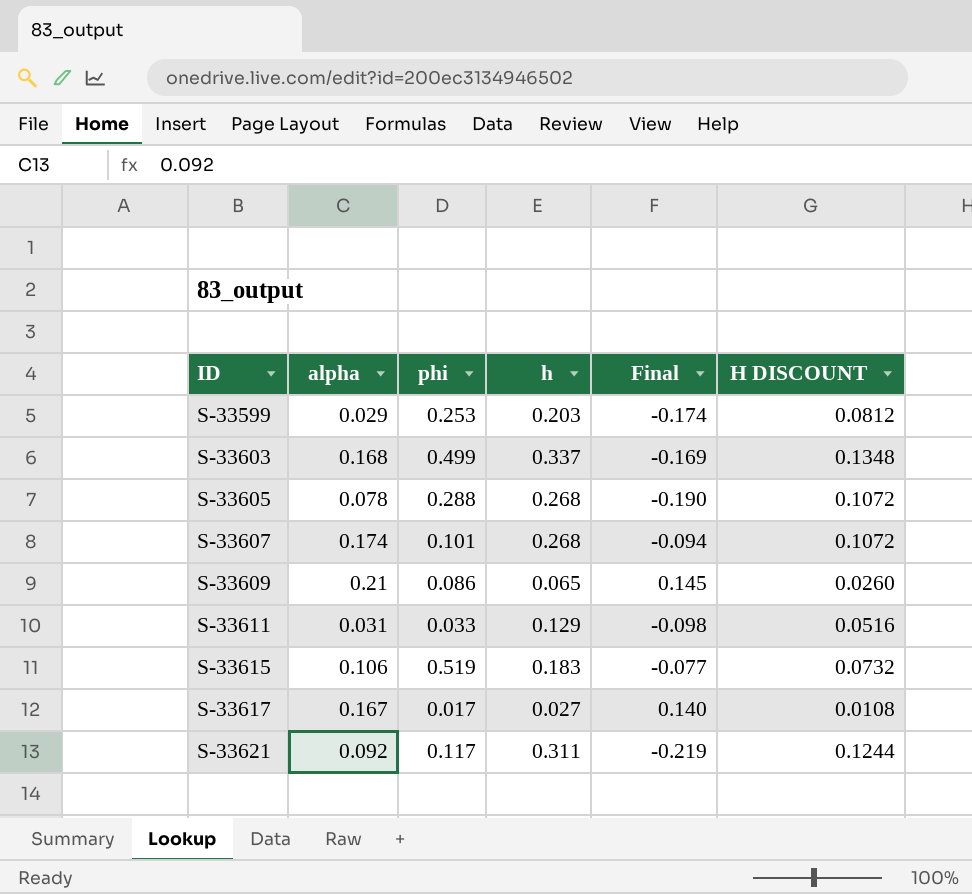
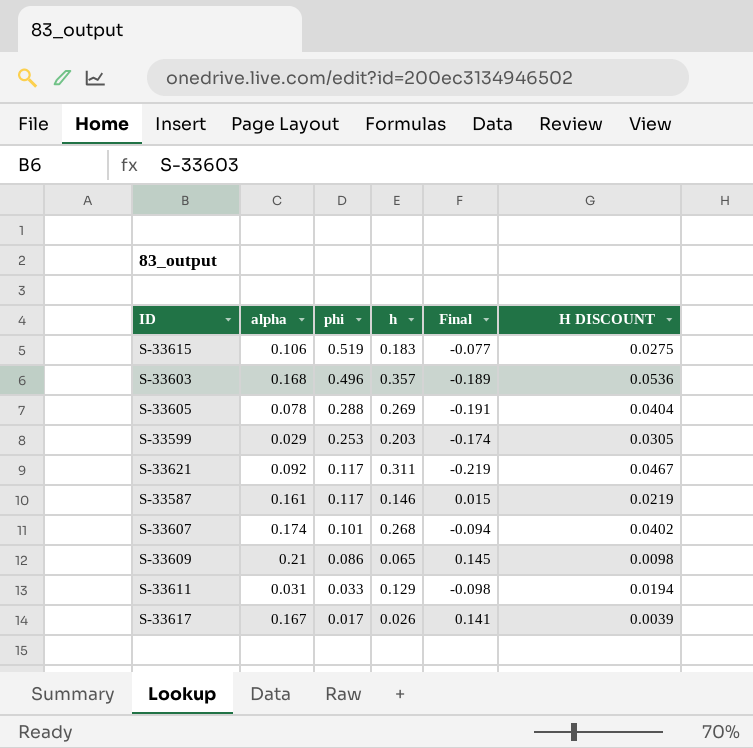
row order: ID ascending -> phi descending
column H DISCOUNT | formula: [h] * 0.4 -> [h] * 0.15
S-33603 | phi: 0.499 -> 0.496
S-33603 | h: 0.337 -> 0.357
S-33603 | Final: -0.169 -> -0.189
S-33605 | h: 0.268 -> 0.269
S-33605 | Final: -0.190 -> -0.191
row S-33587: none -> 0.161 | 0.117 | 0.146 | 0.015 | 0.0219
S-33617 | h: 0.027 -> 0.026
S-33617 | Final: 0.140 -> 0.141

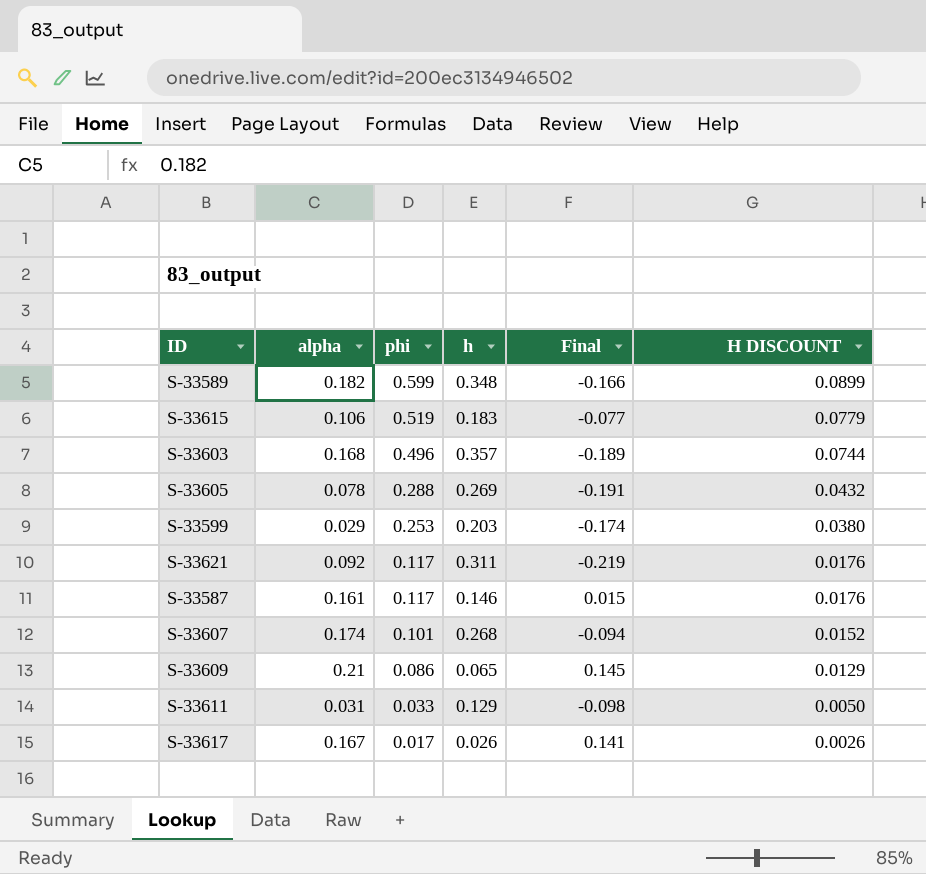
column H DISCOUNT | formula: [h] * 0.15 -> [phi] * 0.15
row S-33589: none -> 0.182 | 0.599 | 0.348 | -0.166 | 0.0899

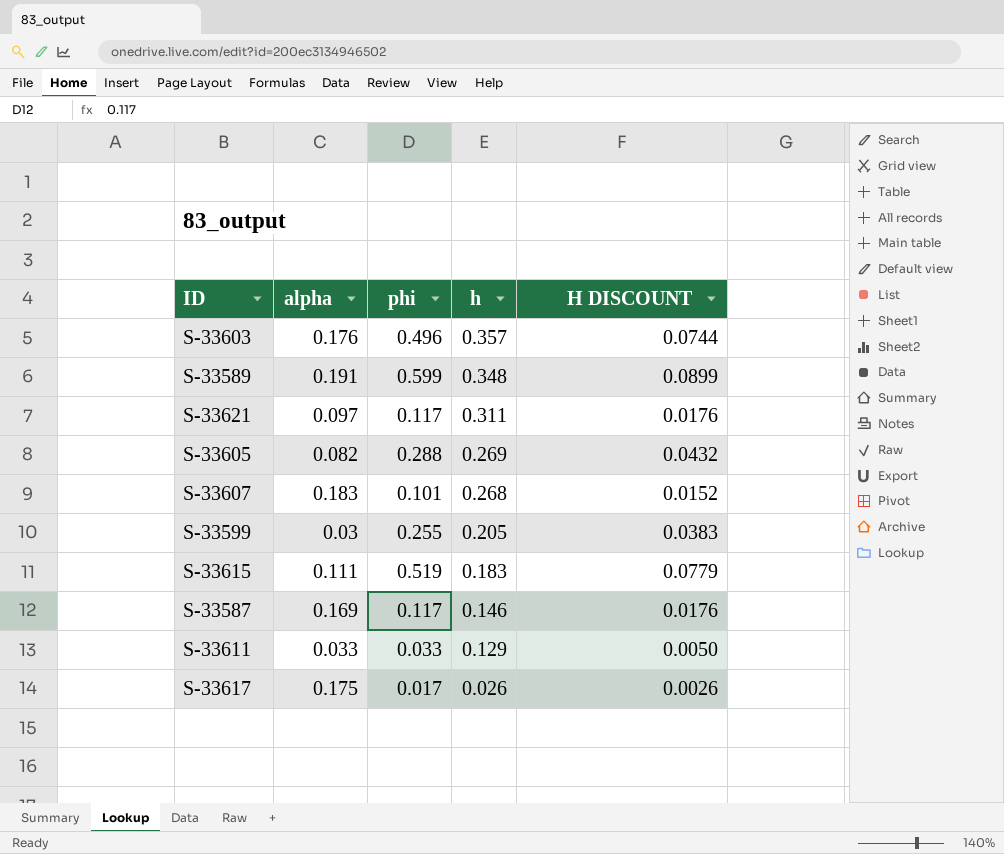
row order: phi descending -> h descending
column Final | formula: [alpha] - [h] -> none
row S-33609: 0.21 | 0.086 | 0.065 | 0.145 | 0.0129 -> none
S-33603 | alpha: 0.168 -> 0.176
S-33589 | alpha: 0.182 -> 0.191
S-33621 | alpha: 0.092 -> 0.097
S-33605 | alpha: 0.078 -> 0.082
S-33607 | alpha: 0.174 -> 0.183
S-33599 | alpha: 0.029 -> 0.03
S-33599 | phi: 0.253 -> 0.255
S-33599 | h: 0.203 -> 0.205
S-33599 | H DISCOUNT: 0.0380 -> 0.0383
S-33615 | alpha: 0.106 -> 0.111
S-33587 | alpha: 0.161 -> 0.169
S-33611 | alpha: 0.031 -> 0.033
S-33617 | alpha: 0.167 -> 0.175

